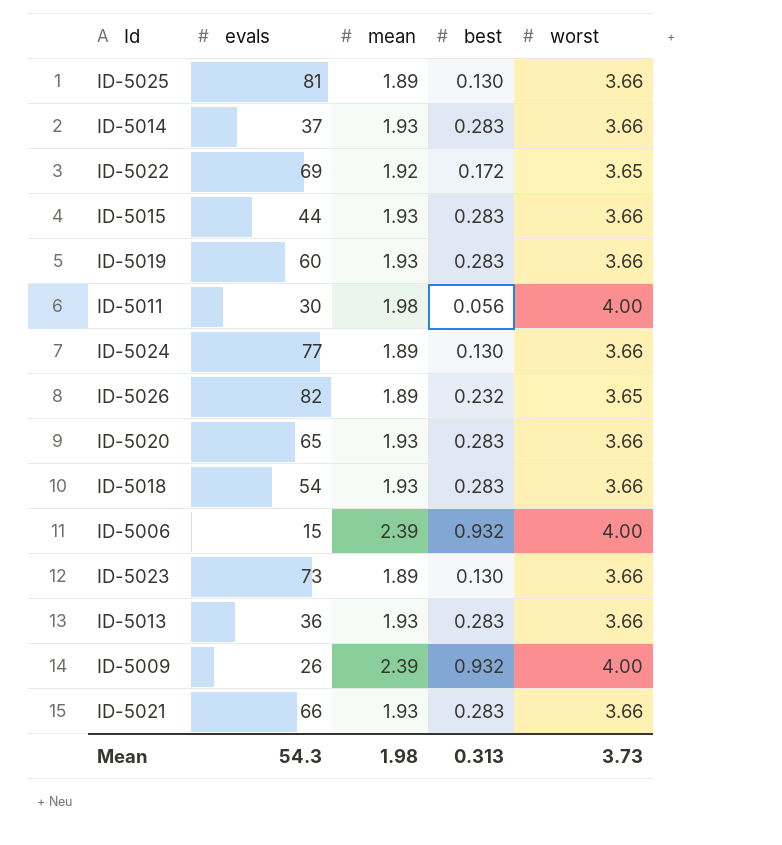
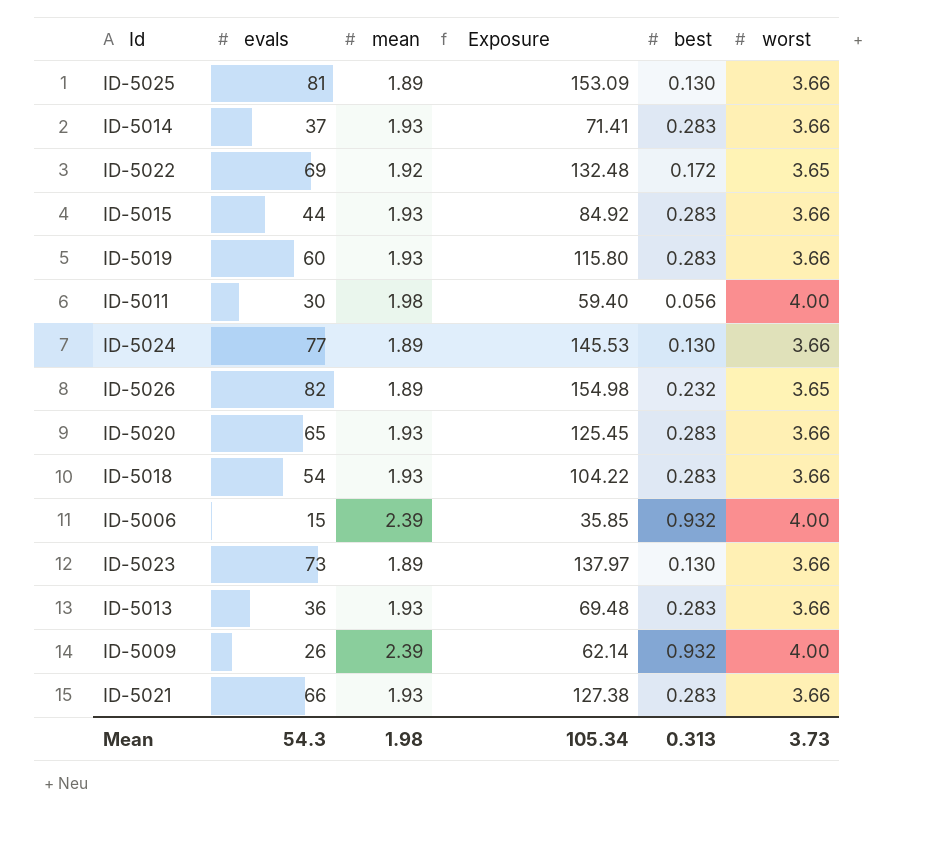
column Exposure | formula: none -> [evals] * [mean]

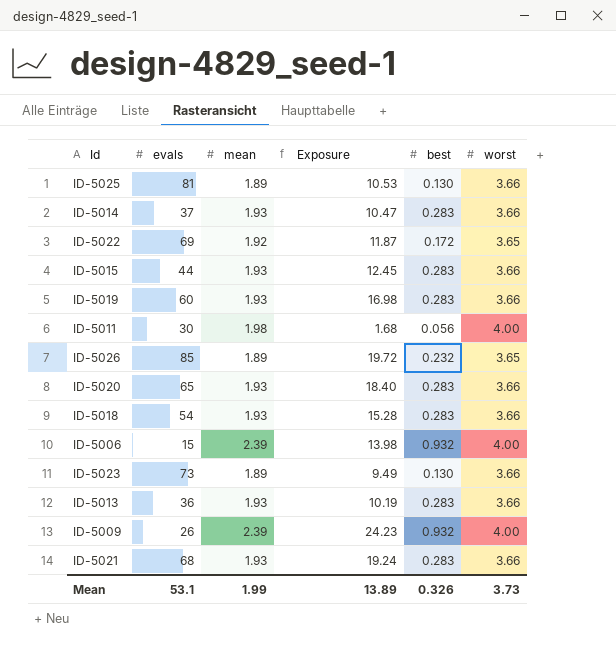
column Exposure | formula: [evals] * [mean] -> [evals] * [best]
row ID-5024: 77 | 1.89 | 145.53 | 0.130 | 3.66 -> none
ID-5026 | evals: 82 -> 85
ID-5021 | evals: 66 -> 68
Mean | evals: 54.3 -> 53.1
Mean | mean: 1.98 -> 1.99
Mean | Exposure: 105.34 -> 13.89
Mean | best: 0.313 -> 0.326

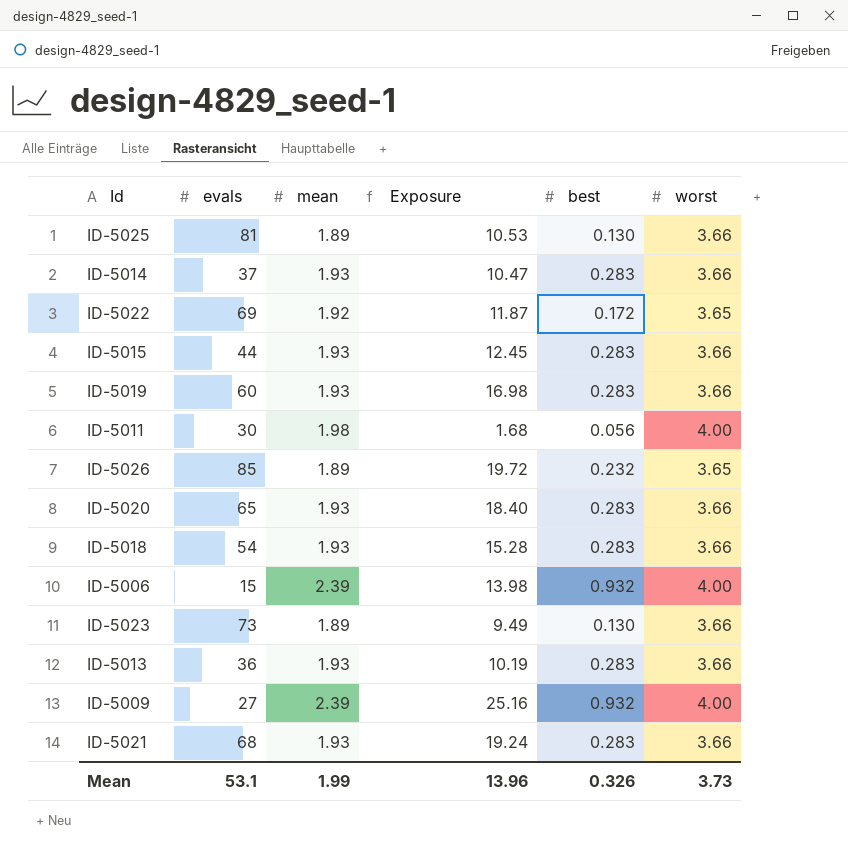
ID-5009 | evals: 26 -> 27
ID-5009 | Exposure: 24.23 -> 25.16
Mean | Exposure: 13.89 -> 13.96

